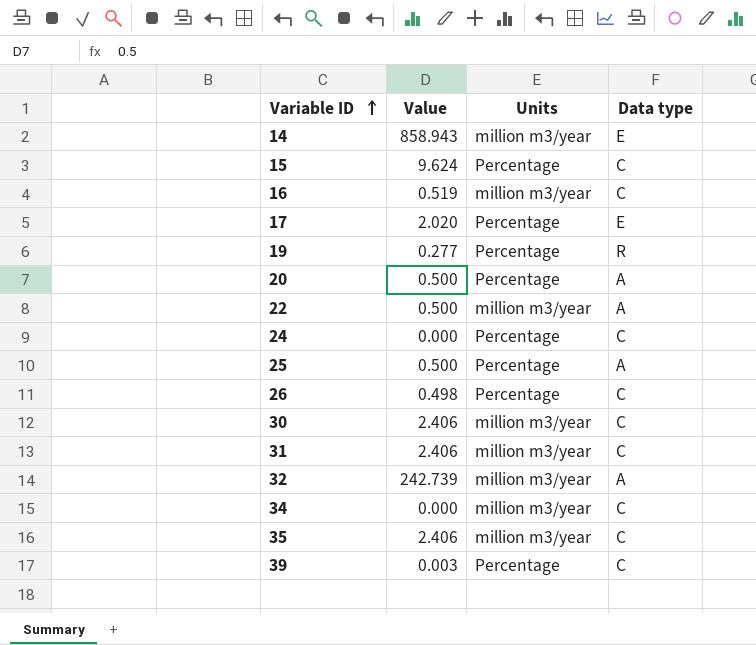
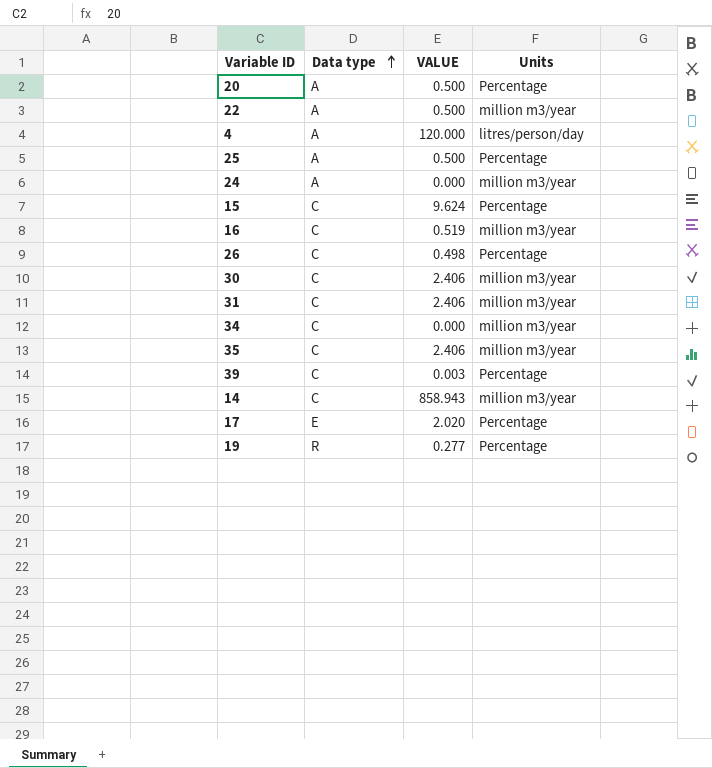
row order: Variable ID ascending -> Data type ascending
column Data type | position: 4 -> 2
column name: Value -> VALUE
row 32: 242.739 | million m3/year | A -> none
row 4: none -> A | 120.000 | litres/person/day
24 | Data type: C -> A
24 | Units: Percentage -> million m3/year
14 | Data type: E -> C

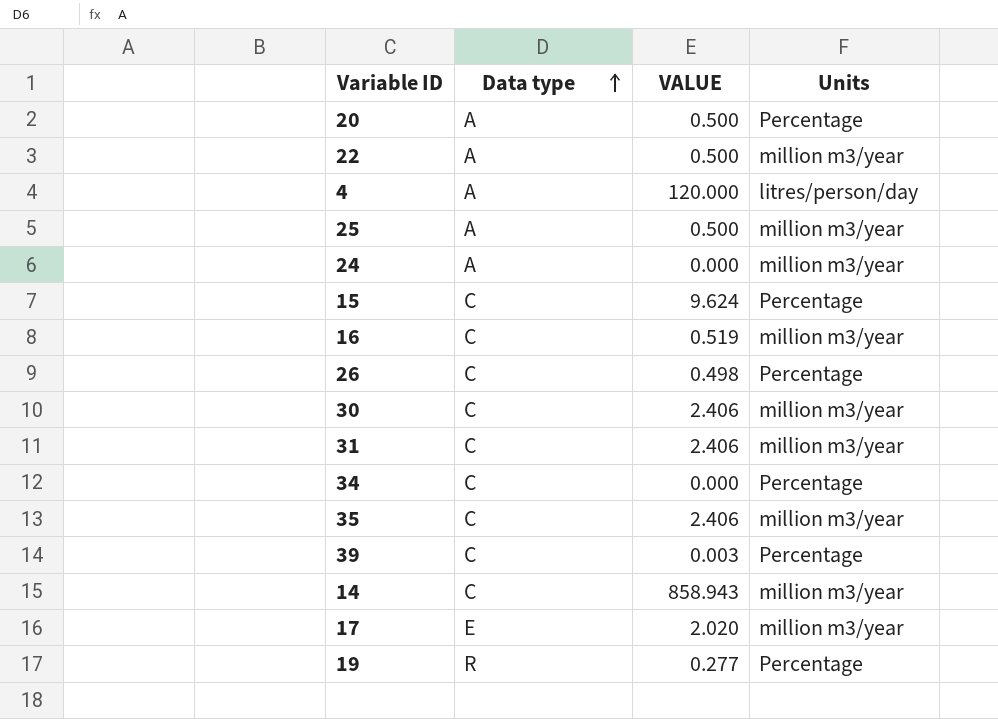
25 | Units: Percentage -> million m3/year
34 | Units: million m3/year -> Percentage
17 | Units: Percentage -> million m3/year

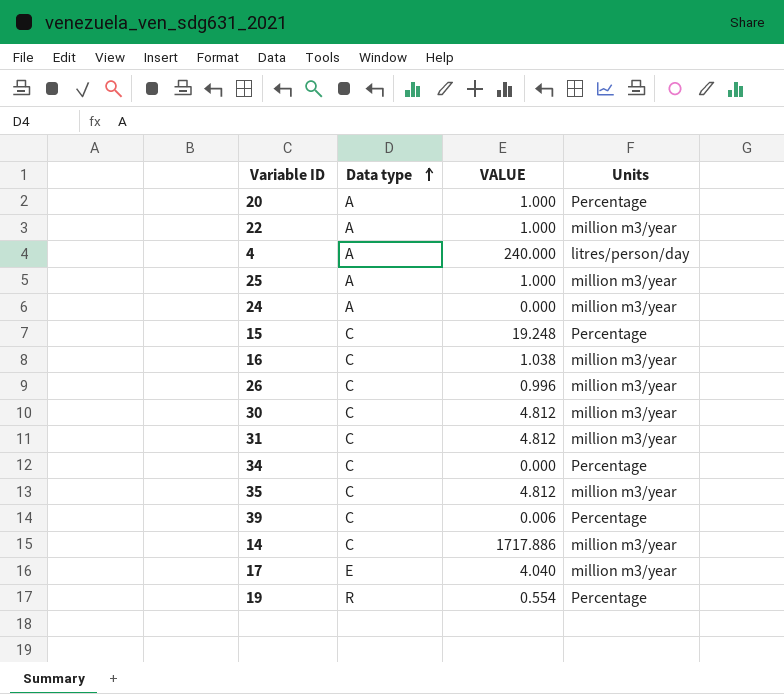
20 | VALUE: 0.500 -> 1.000
22 | VALUE: 0.500 -> 1.000
4 | VALUE: 120.000 -> 240.000
25 | VALUE: 0.500 -> 1.000
15 | VALUE: 9.624 -> 19.248
16 | VALUE: 0.519 -> 1.038
26 | VALUE: 0.498 -> 0.996
26 | Units: Percentage -> million m3/year
30 | VALUE: 2.406 -> 4.812
31 | VALUE: 2.406 -> 4.812
35 | VALUE: 2.406 -> 4.812
39 | VALUE: 0.003 -> 0.006
14 | VALUE: 858.943 -> 1717.886
17 | VALUE: 2.020 -> 4.040
19 | VALUE: 0.277 -> 0.554

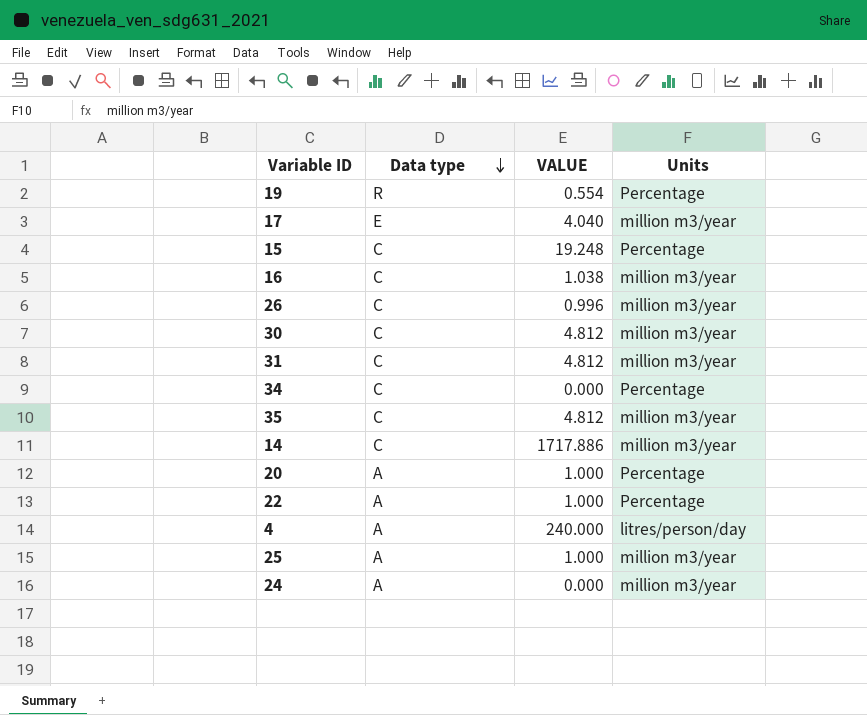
row order: Data type ascending -> Data type descending
row 39: C | 0.006 | Percentage -> none
22 | Units: million m3/year -> Percentage

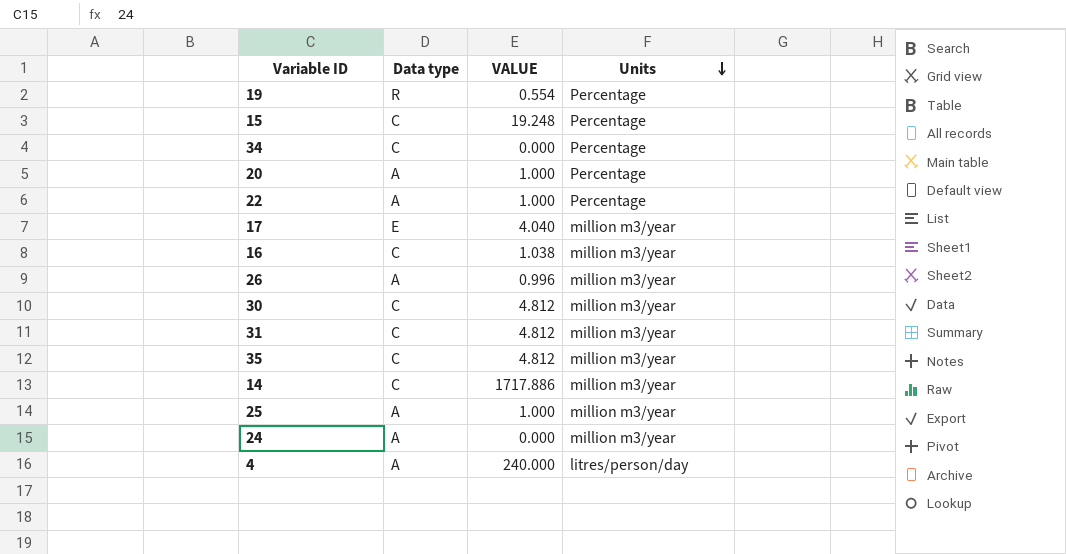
row order: Data type descending -> Units descending
26 | Data type: C -> A

